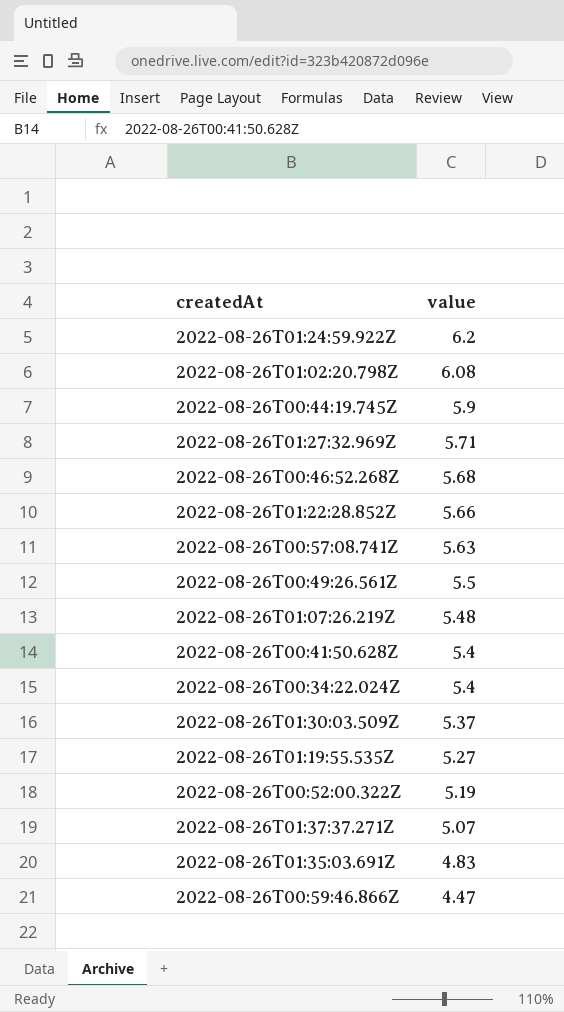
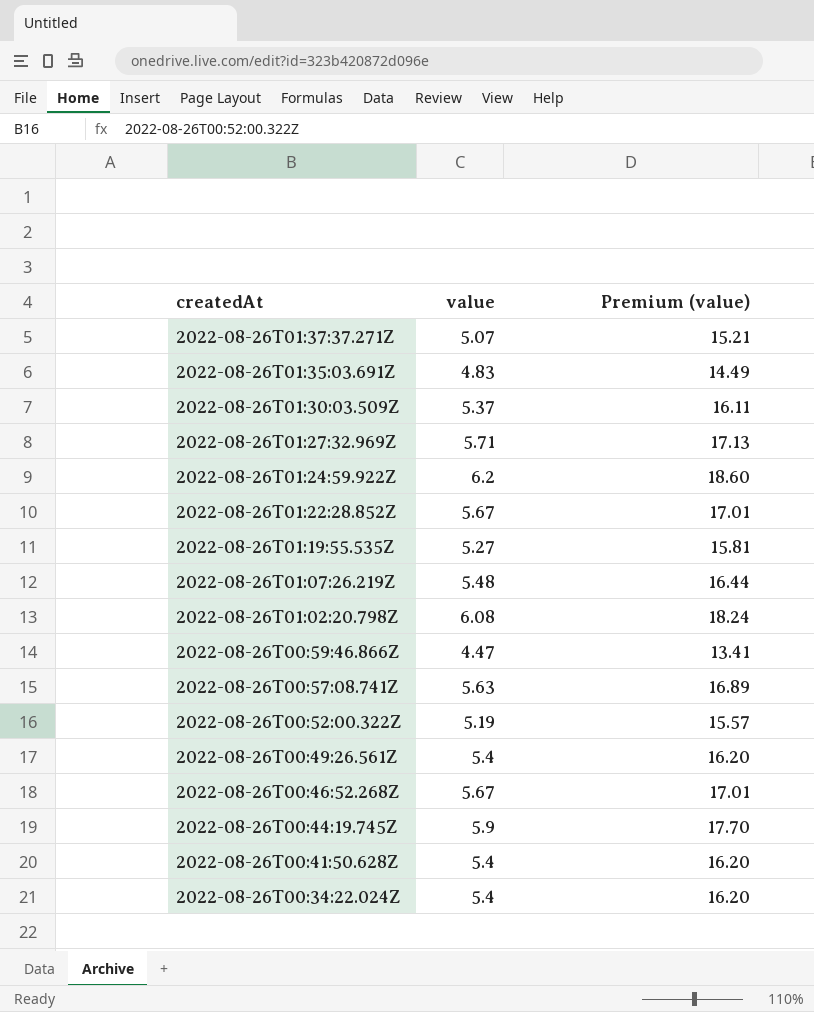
row order: value descending -> createdAt descending
column Premium (value) | formula: none -> [value] * 3
2022-08-26T01:22:28.852Z | value: 5.66 -> 5.67
2022-08-26T00:49:26.561Z | value: 5.5 -> 5.4
2022-08-26T00:46:52.268Z | value: 5.68 -> 5.67

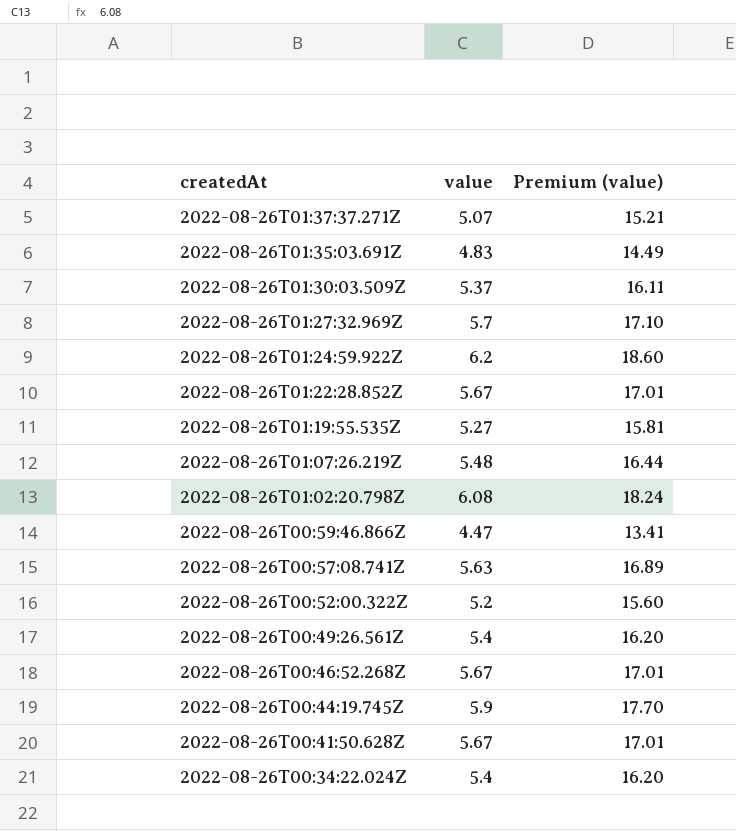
2022-08-26T01:27:32.969Z | value: 5.71 -> 5.7
2022-08-26T01:27:32.969Z | Premium (value): 17.13 -> 17.10
2022-08-26T00:52:00.322Z | value: 5.19 -> 5.2
2022-08-26T00:52:00.322Z | Premium (value): 15.57 -> 15.60
2022-08-26T00:41:50.628Z | value: 5.4 -> 5.67
2022-08-26T00:41:50.628Z | Premium (value): 16.20 -> 17.01

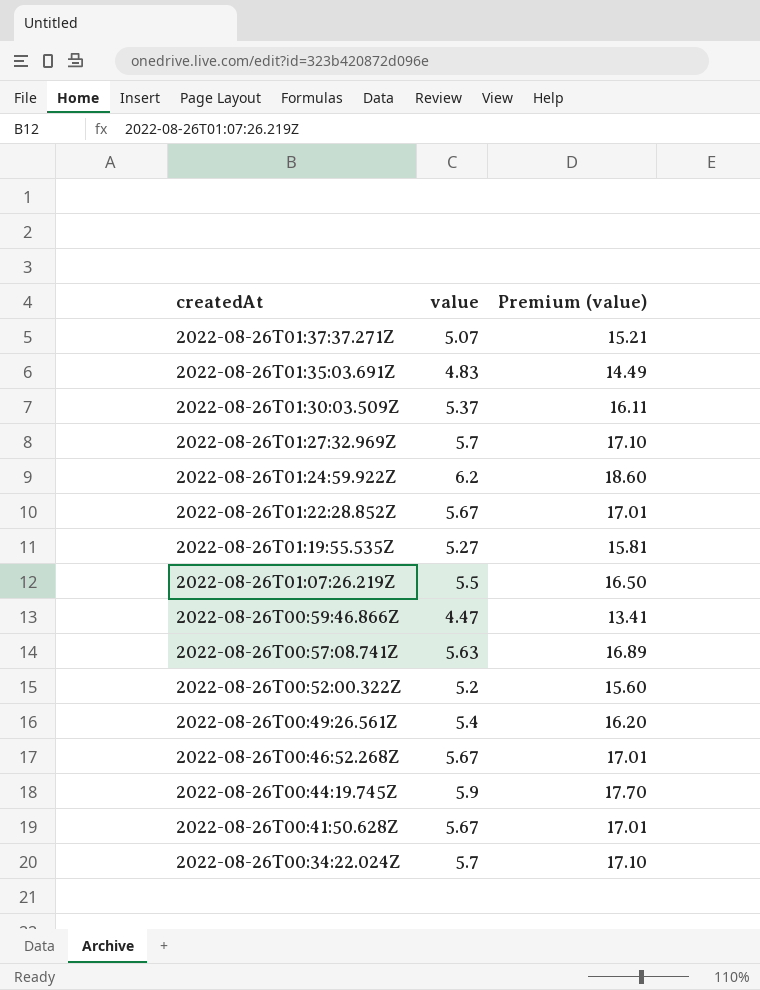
row 2022-08-26T01:02:20.798Z: 6.08 | 18.24 -> none
2022-08-26T01:07:26.219Z | value: 5.48 -> 5.5
2022-08-26T01:07:26.219Z | Premium (value): 16.44 -> 16.50
2022-08-26T00:34:22.024Z | value: 5.4 -> 5.7
2022-08-26T00:34:22.024Z | Premium (value): 16.20 -> 17.10

